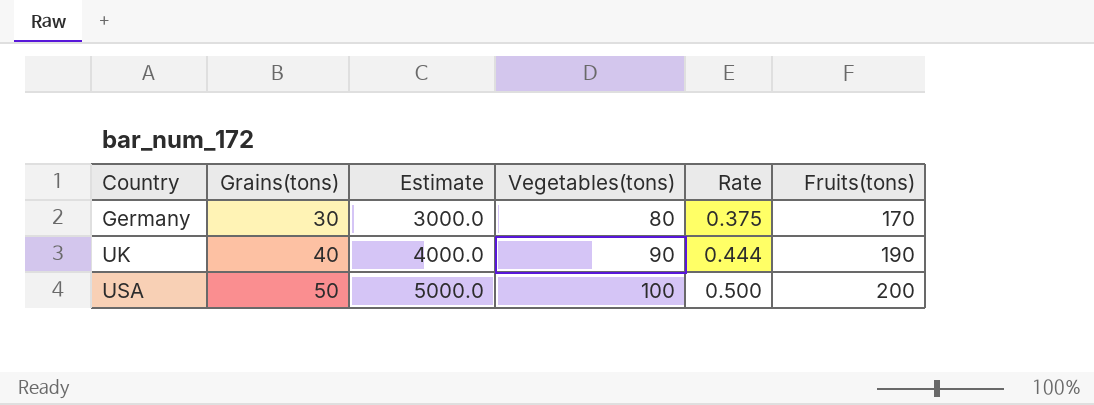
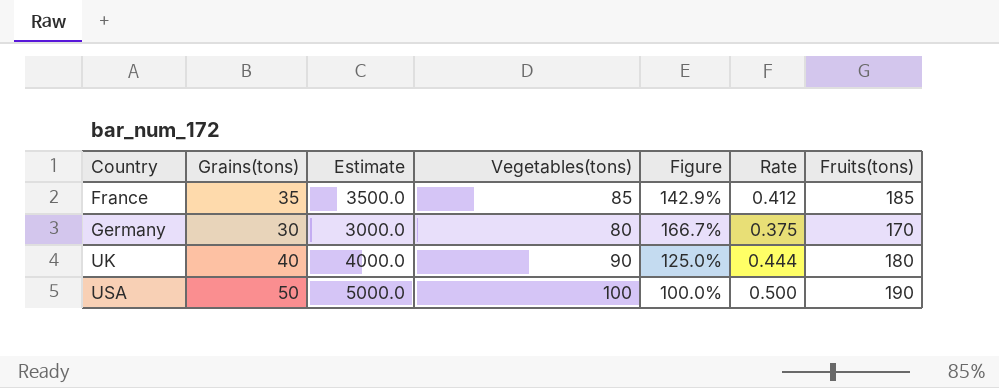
column Figure | formula: none -> ([Vegetables(tons)] - [Grains(tons)]) / [Grains(tons)]
row France: none -> 35 | 3500.0 | 85 | 142.9% | 0.412 | 185
UK | Fruits(tons): 190 -> 180
USA | Fruits(tons): 200 -> 190

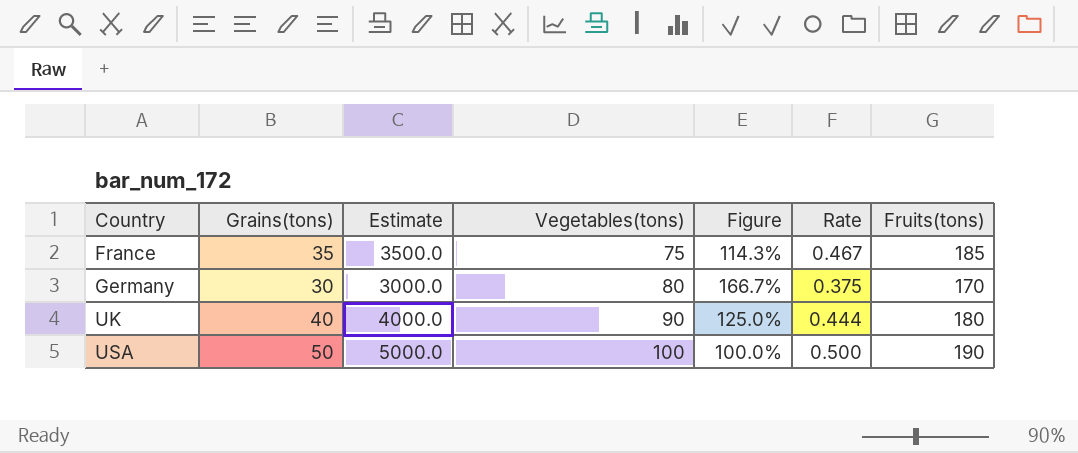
France | Vegetables(tons): 85 -> 75
France | Figure: 142.9% -> 114.3%
France | Rate: 0.412 -> 0.467

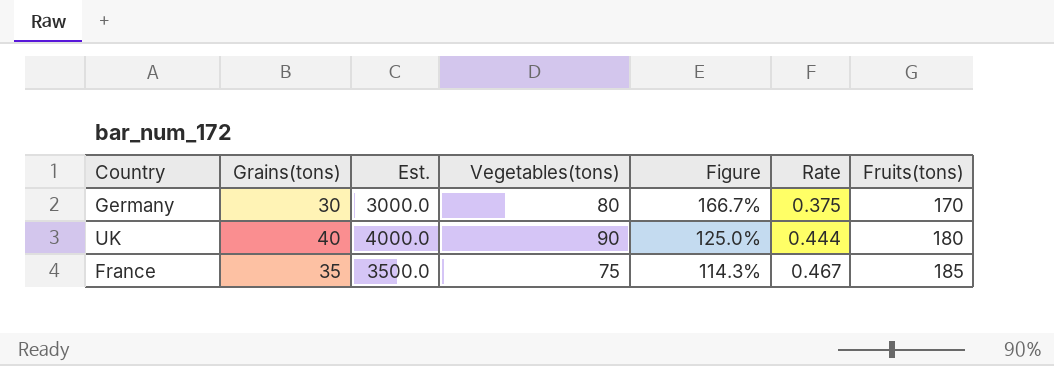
row order: Country ascending -> Figure descending
column name: Estimate -> Est.
row USA: 50 | 5000.0 | 100 | 100.0% | 0.500 | 190 -> none

